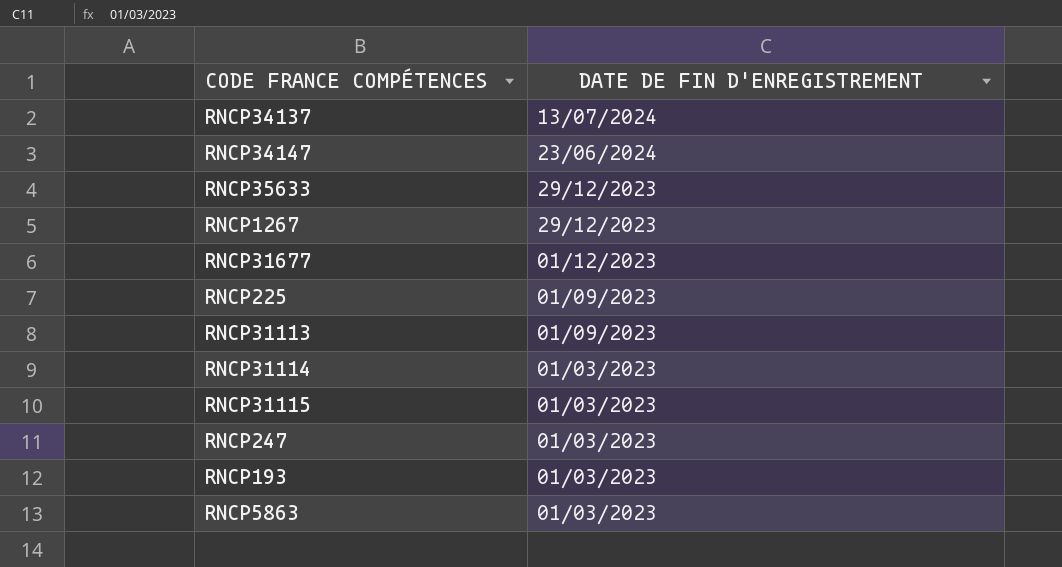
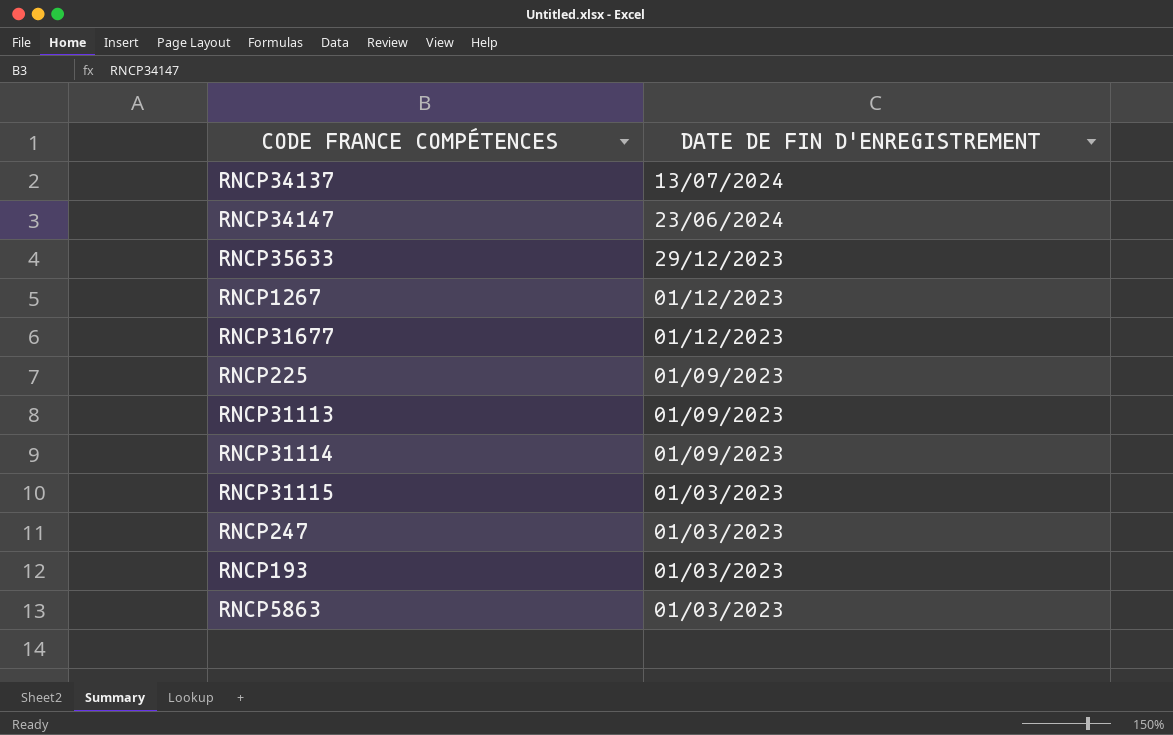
RNCP1267 | DATE DE FIN D'ENREGISTREMENT: 29/12/2023 -> 01/12/2023
RNCP31114 | DATE DE FIN D'ENREGISTREMENT: 01/03/2023 -> 01/09/2023

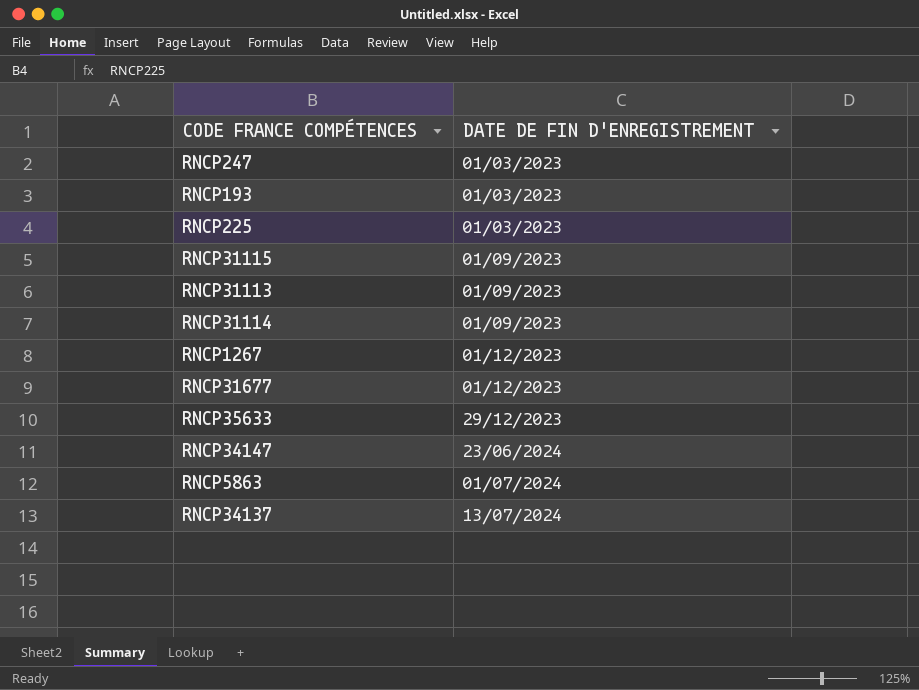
row order: DATE DE FIN D'ENREGISTREMENT descending -> DATE DE FIN D'ENREGISTREMENT ascending
RNCP225 | DATE DE FIN D'ENREGISTREMENT: 01/09/2023 -> 01/03/2023
RNCP31115 | DATE DE FIN D'ENREGISTREMENT: 01/03/2023 -> 01/09/2023
RNCP5863 | DATE DE FIN D'ENREGISTREMENT: 01/03/2023 -> 01/07/2024

